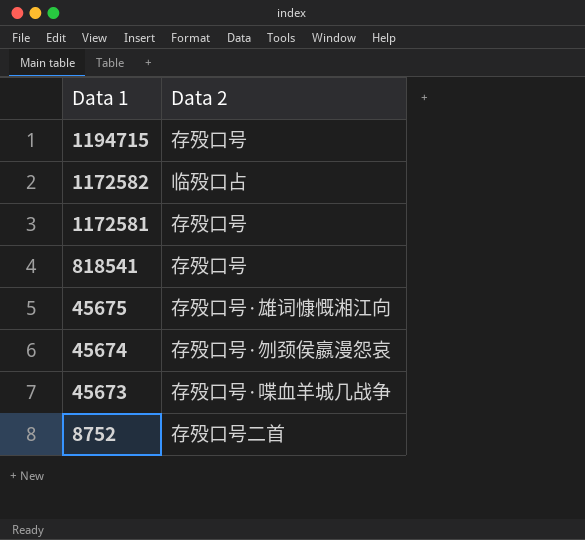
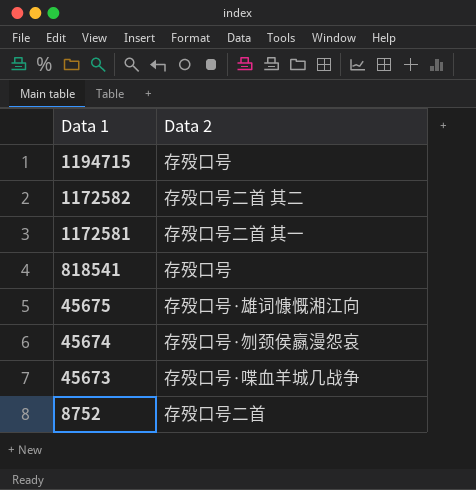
1172582 | Data 2: 临殁口占 -> 存殁口号二首 其二
1172581 | Data 2: 存殁口号 -> 存殁口号二首 其一

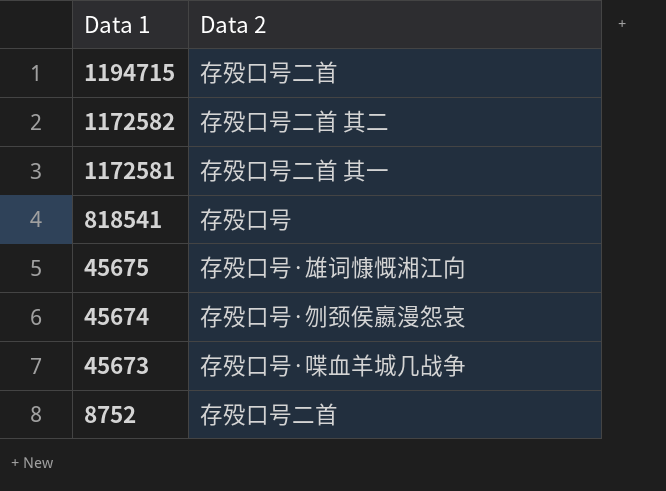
1194715 | Data 2: 存殁口号 -> 存殁口号二首

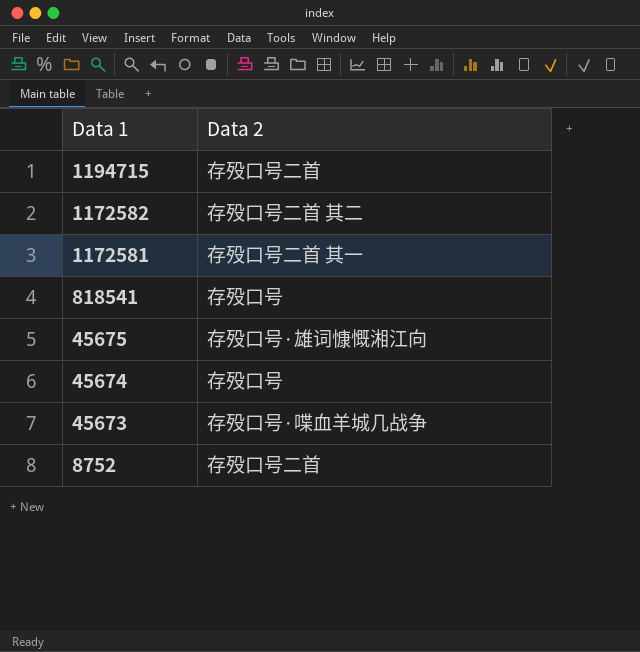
45674 | Data 2: 存殁口号·刎颈侯嬴漫怨哀 -> 存殁口号

